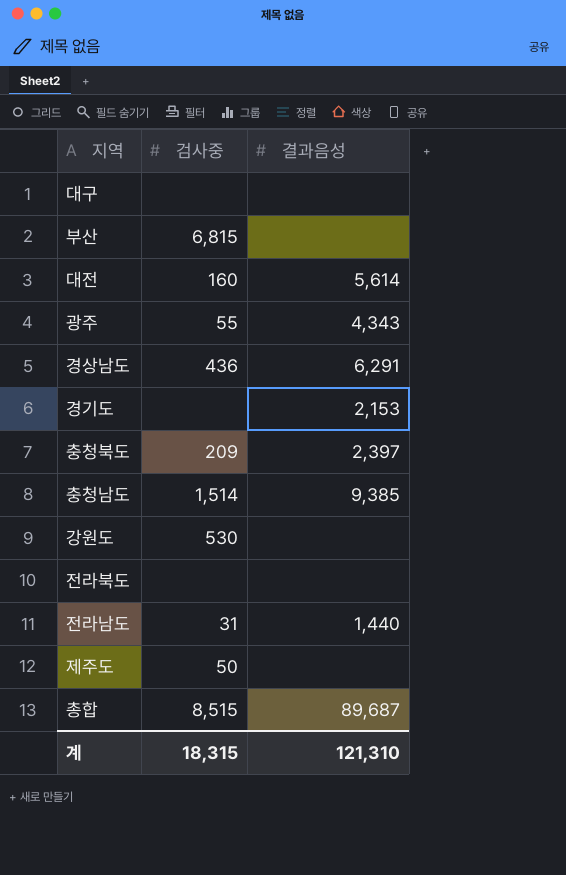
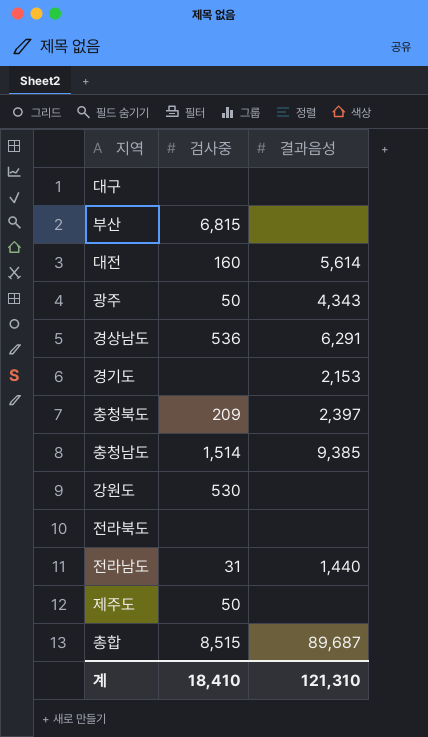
광주 | 검사중: 55 -> 50
경상남도 | 검사중: 436 -> 536
계 | 검사중: 18,315 -> 18,410

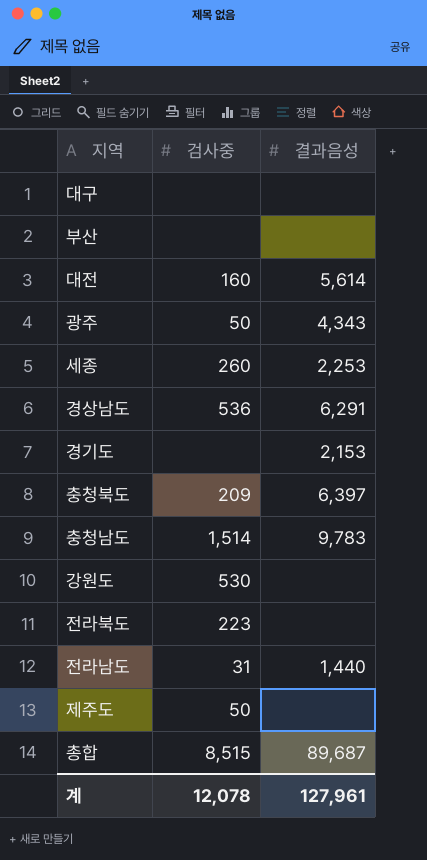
부산 | 검사중: 6,815 -> none
row 세종: none -> 260 | 2,253
충청북도 | 결과음성: 2,397 -> 6,397
충청남도 | 결과음성: 9,385 -> 9,783
전라북도 | 검사중: none -> 223
계 | 검사중: 18,410 -> 12,078
계 | 결과음성: 121,310 -> 127,961

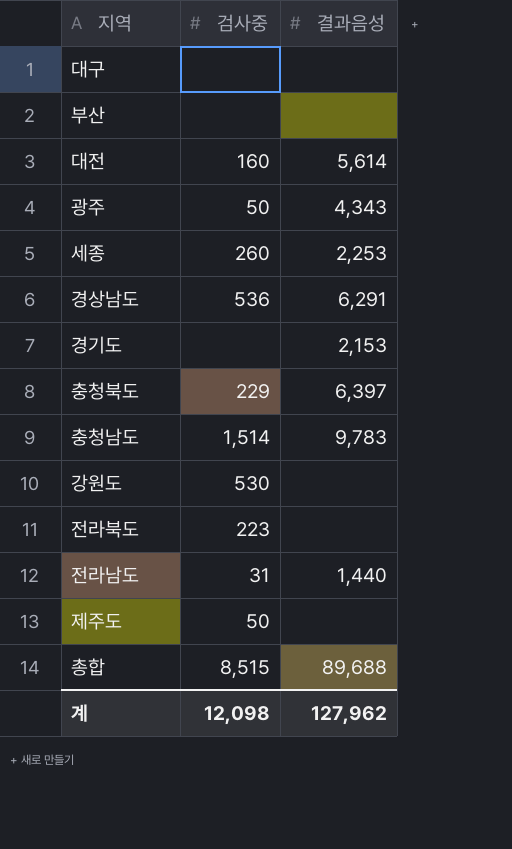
충청북도 | 검사중: 209 -> 229
총합 | 결과음성: 89,687 -> 89,688
계 | 검사중: 12,078 -> 12,098
계 | 결과음성: 127,961 -> 127,962

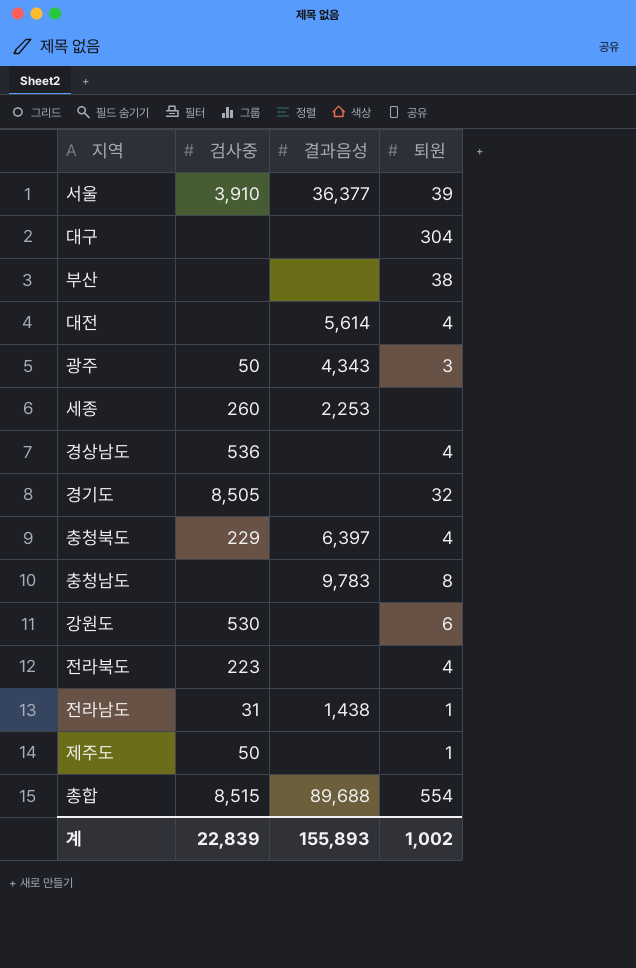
column 퇴원 | position: none -> 4
row 서울: none -> 3,910 | 36,377 | 39
대전 | 검사중: 160 -> none
경상남도 | 결과음성: 6,291 -> none
경기도 | 검사중: none -> 8,505
경기도 | 결과음성: 2,153 -> none
충청남도 | 검사중: 1,514 -> none
전라남도 | 결과음성: 1,440 -> 1,438
계 | 검사중: 12,098 -> 22,839
계 | 결과음성: 127,962 -> 155,893

